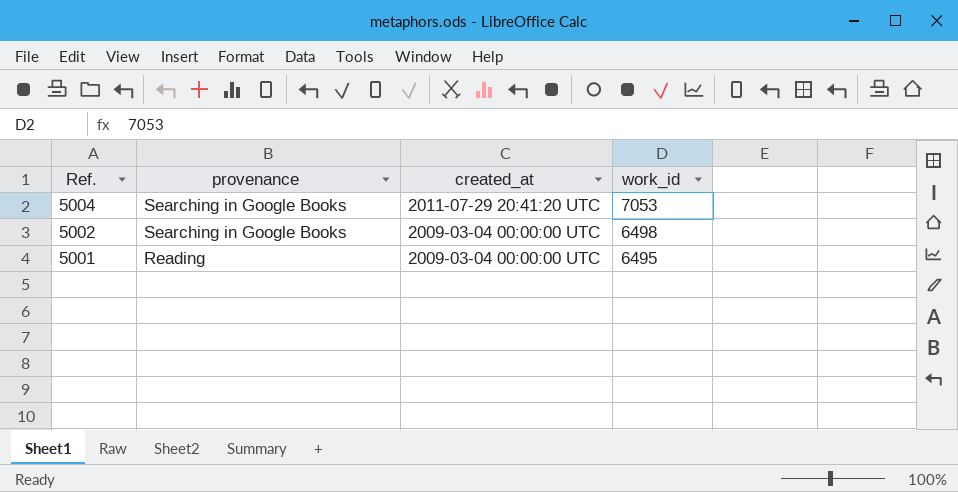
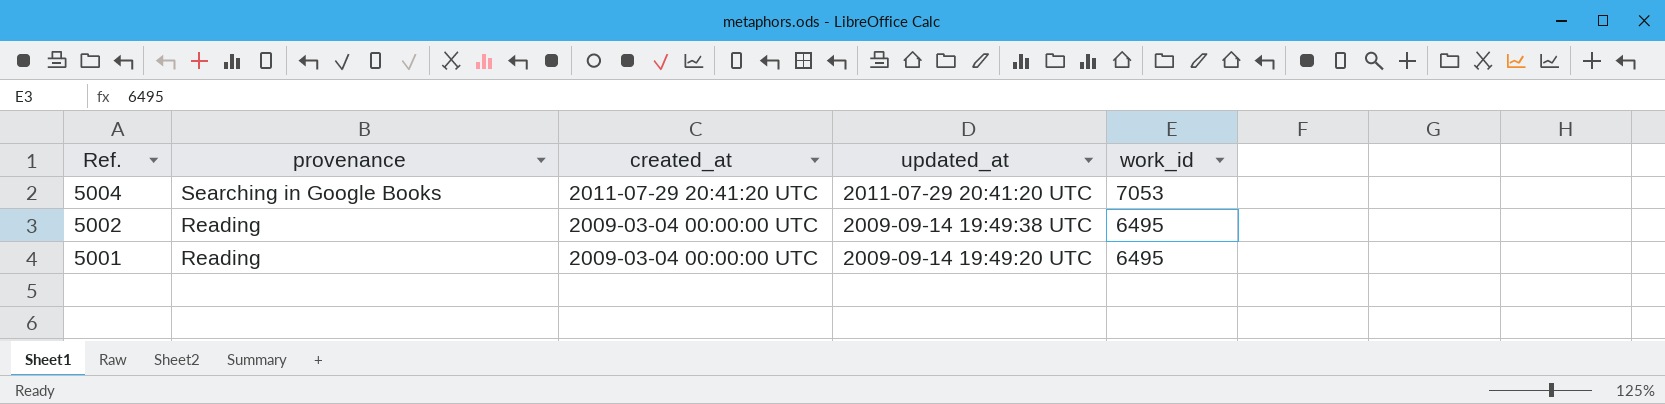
column updated_at | position: none -> 4
5002 | provenance: Searching in Google Books -> Reading
5002 | work_id: 6498 -> 6495

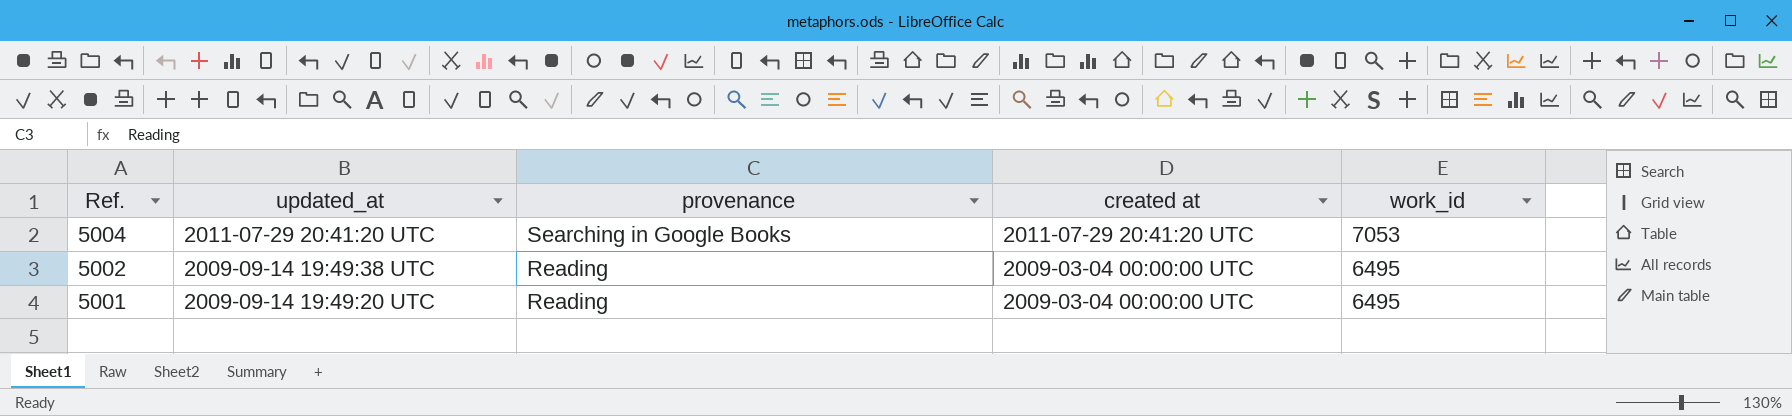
column updated_at | position: 4 -> 2
column name: created_at -> created at

